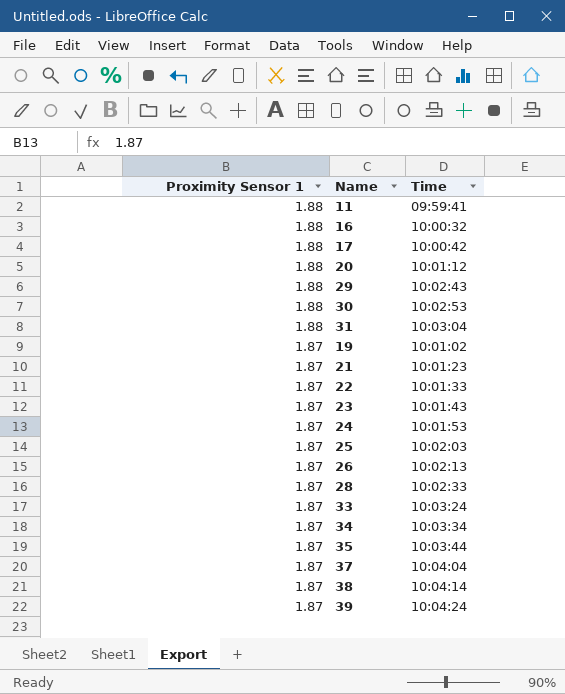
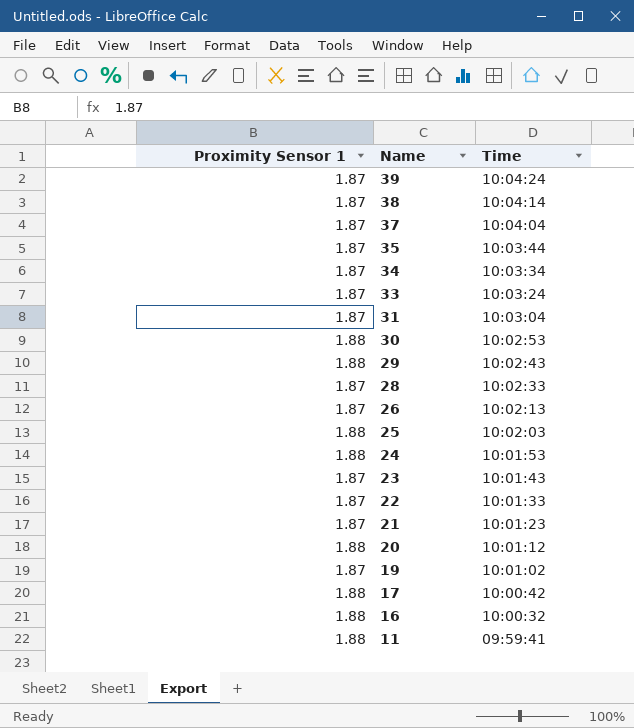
row order: Proximity Sensor 1 descending -> Name descending
31 | Proximity Sensor 1: 1.88 -> 1.87
25 | Proximity Sensor 1: 1.87 -> 1.88
24 | Proximity Sensor 1: 1.87 -> 1.88

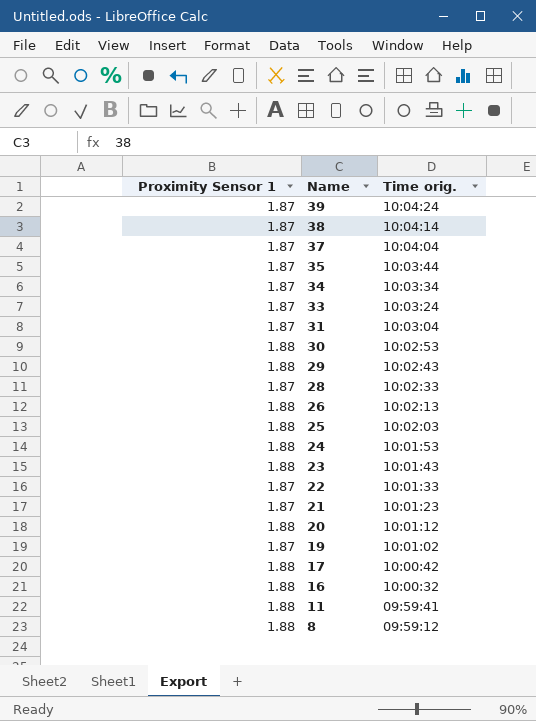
column name: Time -> Time orig.
26 | Proximity Sensor 1: 1.87 -> 1.88
23 | Proximity Sensor 1: 1.87 -> 1.88
row 8: none -> 1.88 | 09:59:12

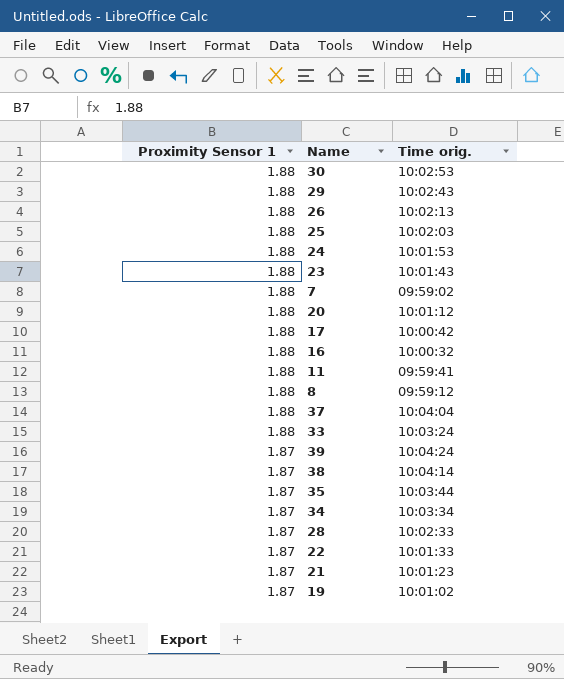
row order: Name descending -> Proximity Sensor 1 descending
row 31: 1.87 | 10:03:04 -> none
row 7: none -> 1.88 | 09:59:02
37 | Proximity Sensor 1: 1.87 -> 1.88
33 | Proximity Sensor 1: 1.87 -> 1.88

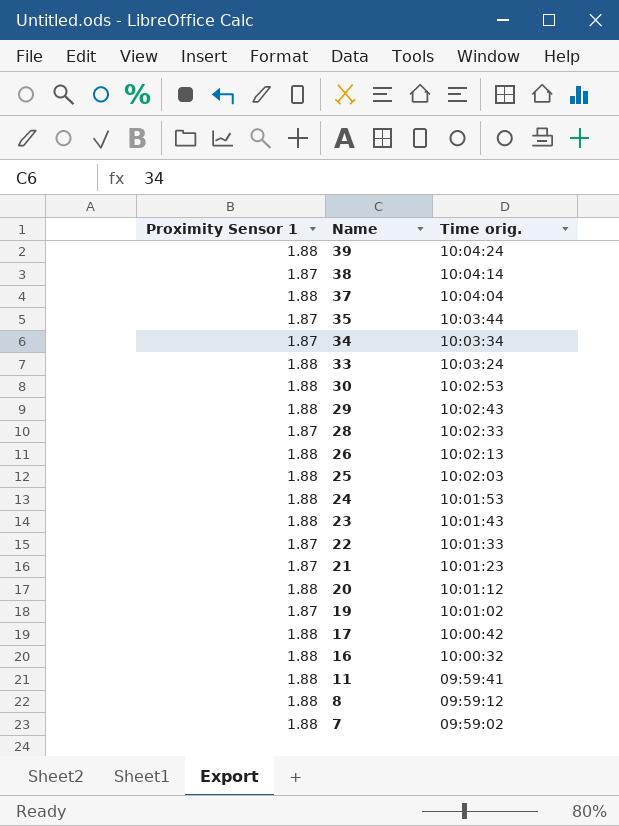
row order: Proximity Sensor 1 descending -> Name descending
39 | Proximity Sensor 1: 1.87 -> 1.88

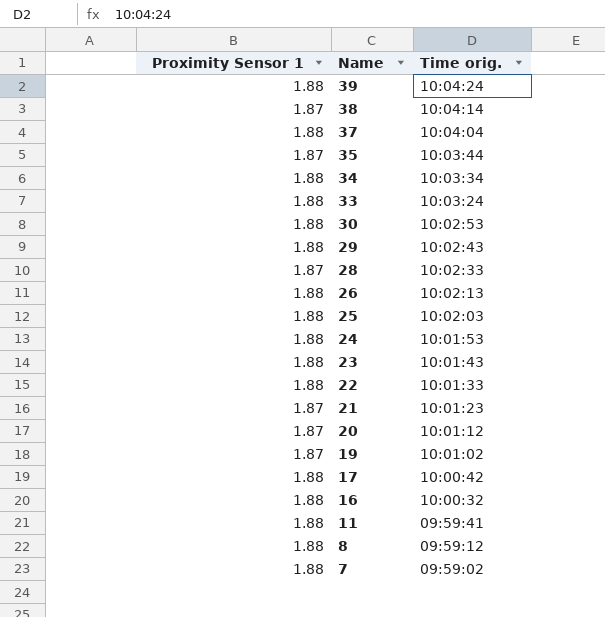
34 | Proximity Sensor 1: 1.87 -> 1.88
22 | Proximity Sensor 1: 1.87 -> 1.88
20 | Proximity Sensor 1: 1.88 -> 1.87

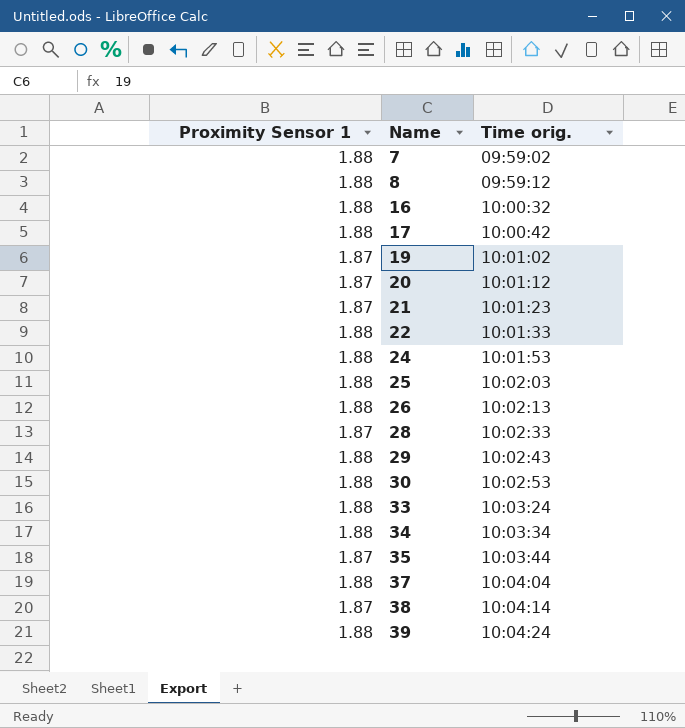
row order: Name descending -> Name ascending
row 23: 1.88 | 10:01:43 -> none
row 11: 1.88 | 09:59:41 -> none

